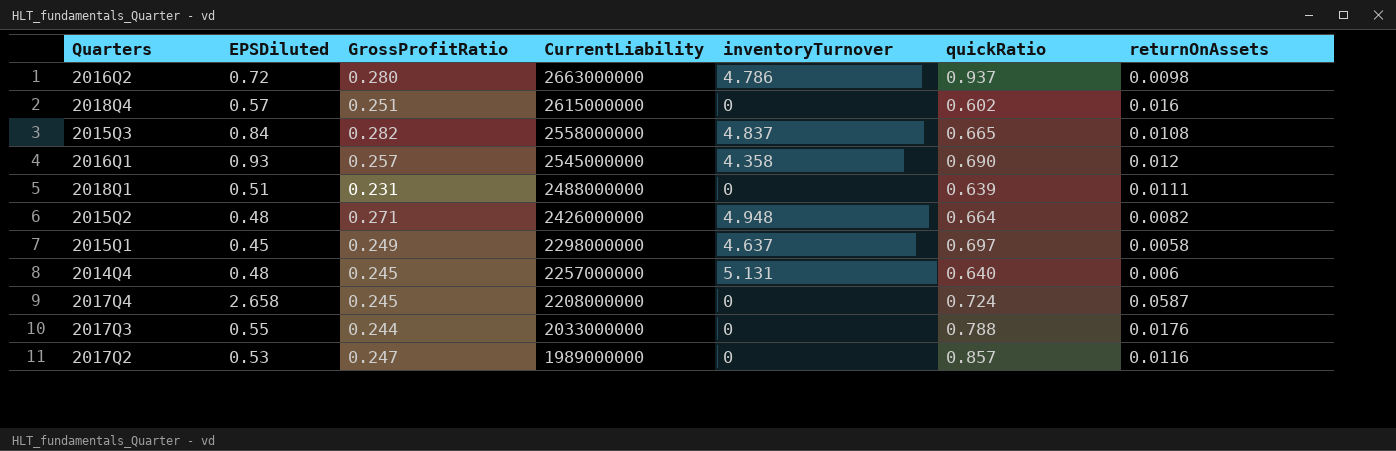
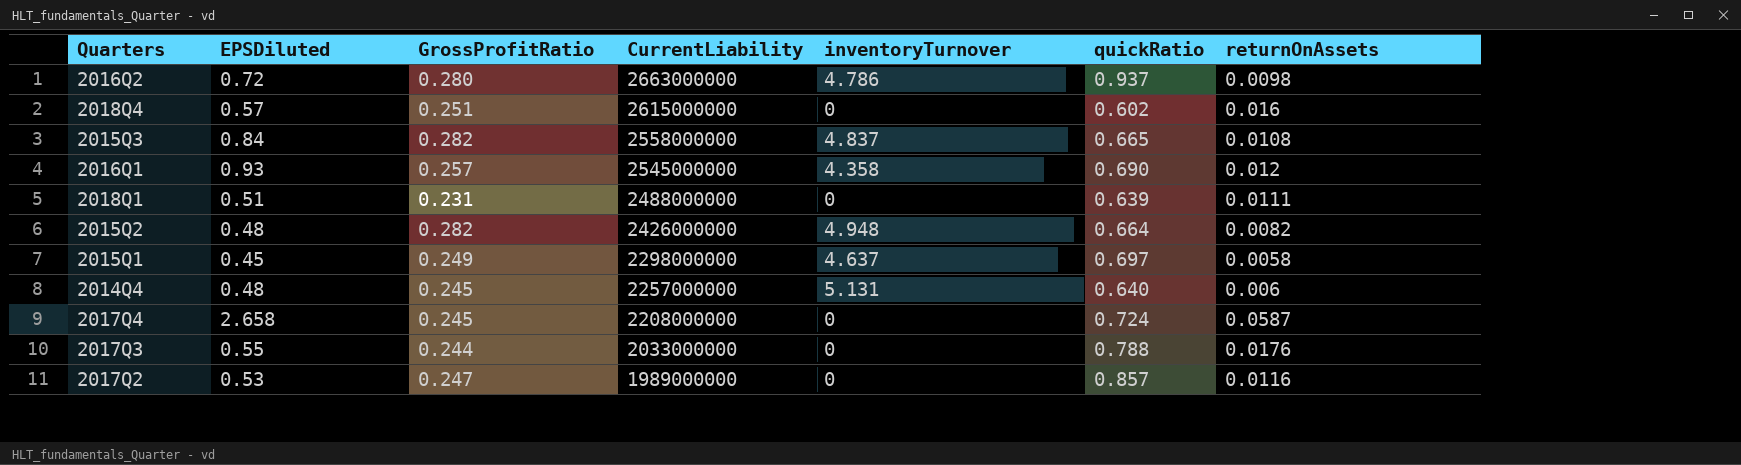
2015Q2 | GrossProfitRatio: 0.271 -> 0.282

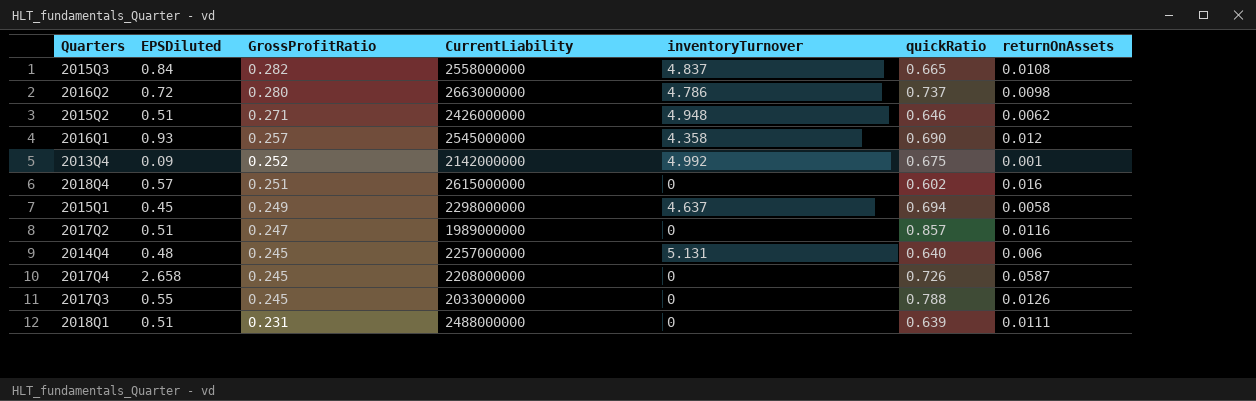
row order: CurrentLiability descending -> GrossProfitRatio descending
2016Q2 | quickRatio: 0.937 -> 0.737
2015Q2 | EPSDiluted: 0.48 -> 0.51
2015Q2 | GrossProfitRatio: 0.282 -> 0.271
2015Q2 | quickRatio: 0.664 -> 0.646
2015Q2 | returnOnAssets: 0.0082 -> 0.0062
row 2013Q4: none -> 0.09 | 0.252 | 2142000000 | 4.992 | 0.675 | 0.001
2015Q1 | quickRatio: 0.697 -> 0.694
2017Q2 | EPSDiluted: 0.53 -> 0.51
2017Q4 | quickRatio: 0.724 -> 0.726
2017Q3 | GrossProfitRatio: 0.244 -> 0.245
2017Q3 | returnOnAssets: 0.0176 -> 0.0126

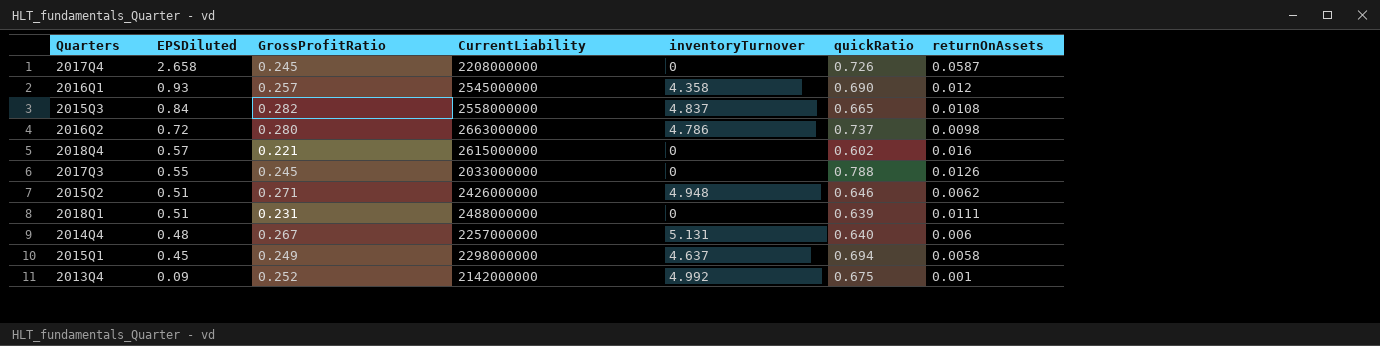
row order: GrossProfitRatio descending -> EPSDiluted descending
row 2017Q2: 0.51 | 0.247 | 1989000000 | 0 | 0.857 | 0.0116 -> none
2018Q4 | GrossProfitRatio: 0.251 -> 0.221
2014Q4 | GrossProfitRatio: 0.245 -> 0.267

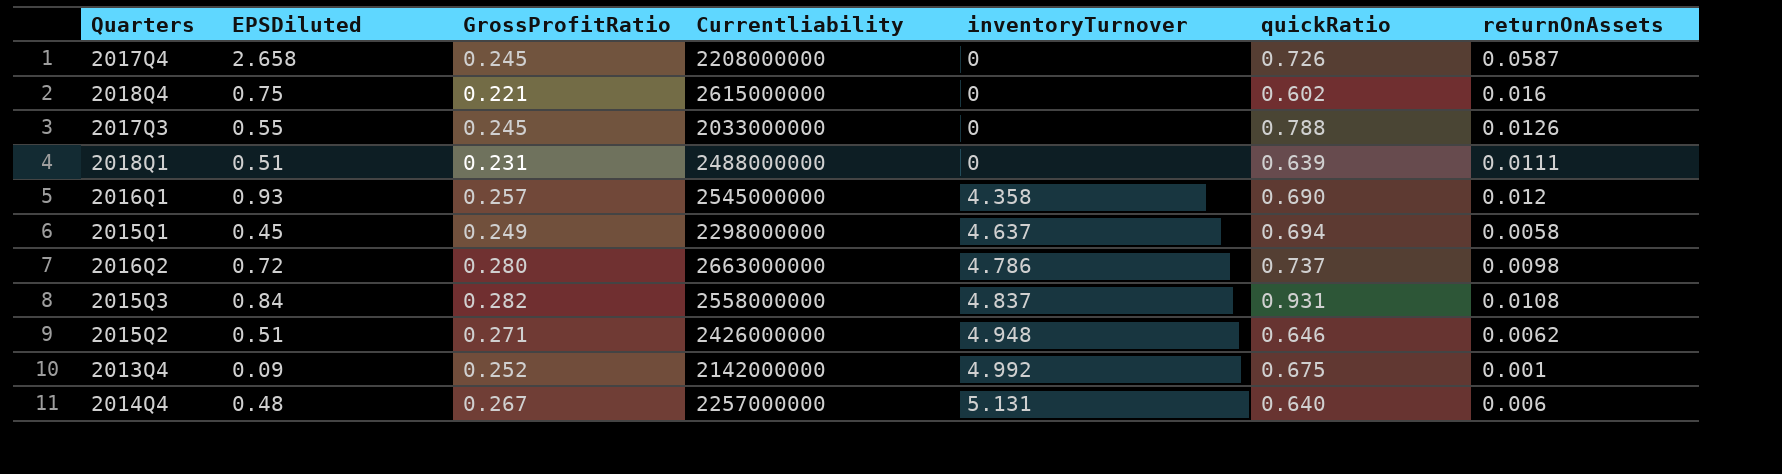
row order: EPSDiluted descending -> inventoryTurnover ascending
column name: CurrentLiability -> Currentliability
2018Q4 | EPSDiluted: 0.57 -> 0.75
2015Q3 | quickRatio: 0.665 -> 0.931

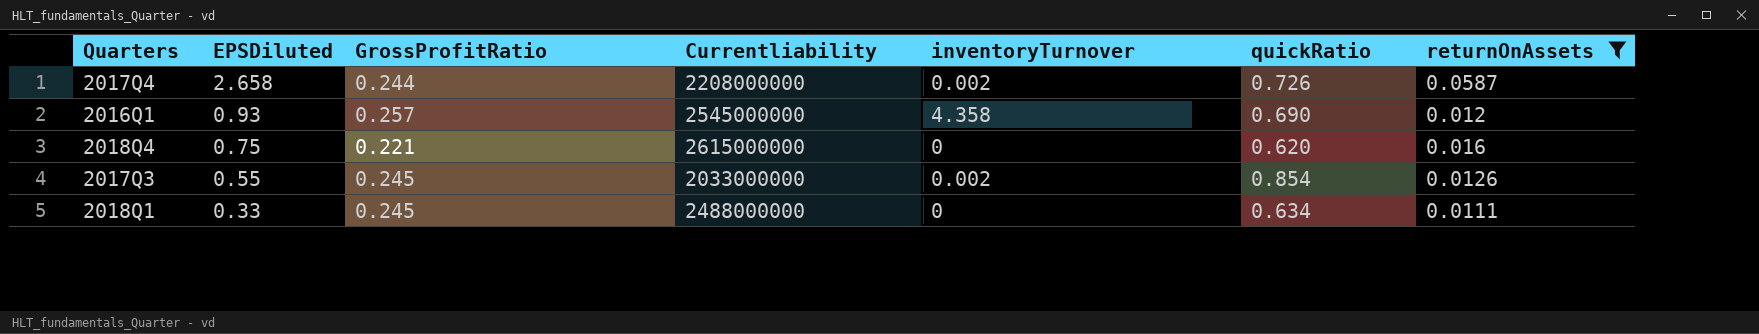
filter: none -> returnOnAssets >= 0.0111
row order: inventoryTurnover ascending -> EPSDiluted descending
2017Q4 | GrossProfitRatio: 0.245 -> 0.244
2017Q4 | inventoryTurnover: 0 -> 0.002
2018Q4 | quickRatio: 0.602 -> 0.620
2017Q3 | inventoryTurnover: 0 -> 0.002
2017Q3 | quickRatio: 0.788 -> 0.854
2018Q1 | EPSDiluted: 0.51 -> 0.33
2018Q1 | GrossProfitRatio: 0.231 -> 0.245
2018Q1 | quickRatio: 0.639 -> 0.634

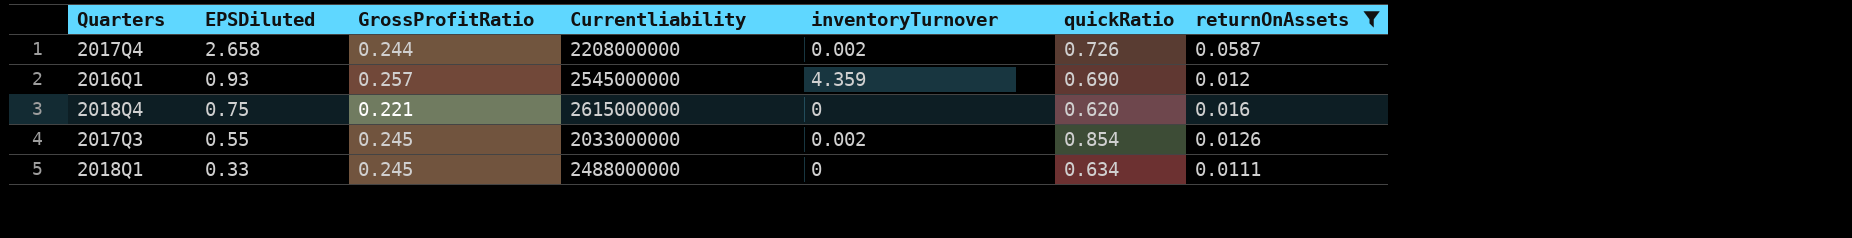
2016Q1 | inventoryTurnover: 4.358 -> 4.359

